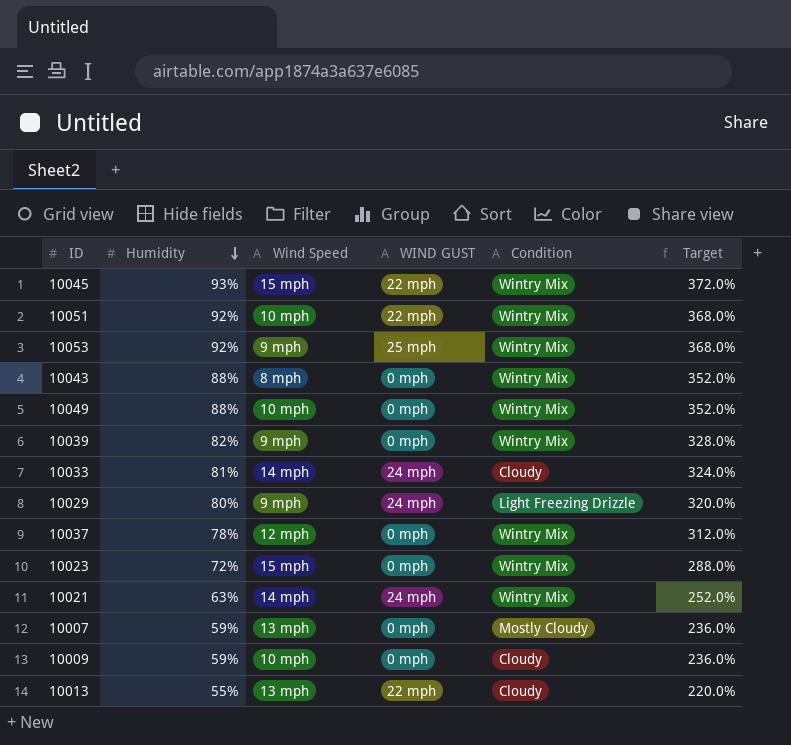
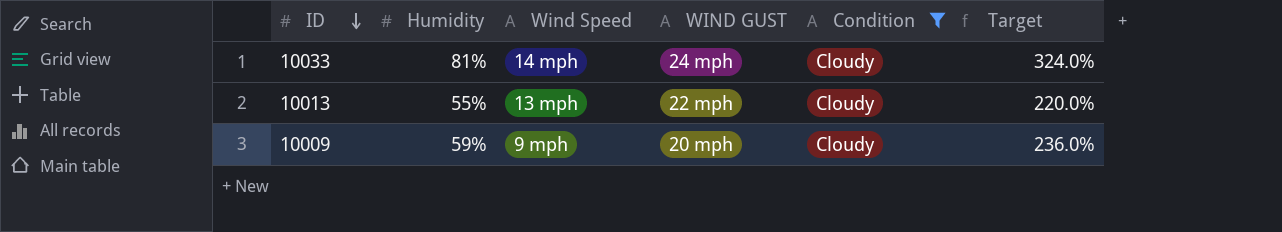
filter: none -> Condition = Cloudy
row order: Humidity descending -> ID descending
10009 | Wind Speed: 10 mph -> 9 mph
10009 | WIND GUST: 0 mph -> 20 mph

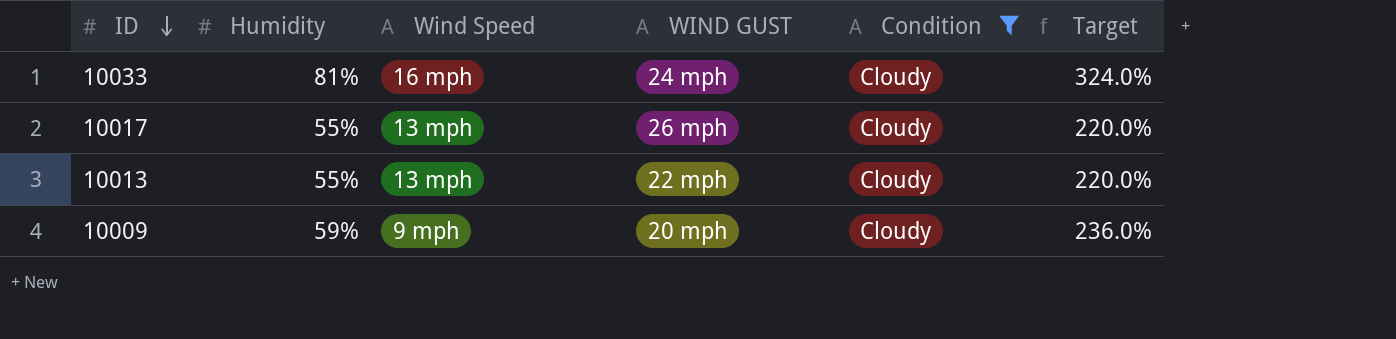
10033 | Wind Speed: 14 mph -> 16 mph
row 10017: none -> 55% | 13 mph | 26 mph | Cloudy | 220.0%

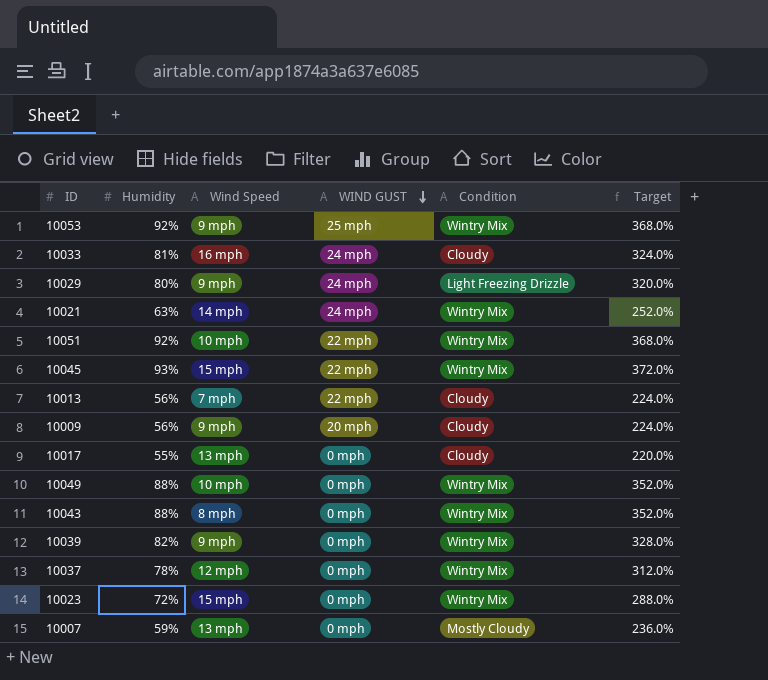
filter: Condition = Cloudy -> none
row order: ID descending -> WIND GUST descending
10013 | Humidity: 55% -> 56%
10013 | Wind Speed: 13 mph -> 7 mph
10013 | Target: 220.0% -> 224.0%
10009 | Humidity: 59% -> 56%
10009 | Target: 236.0% -> 224.0%
10017 | WIND GUST: 26 mph -> 0 mph

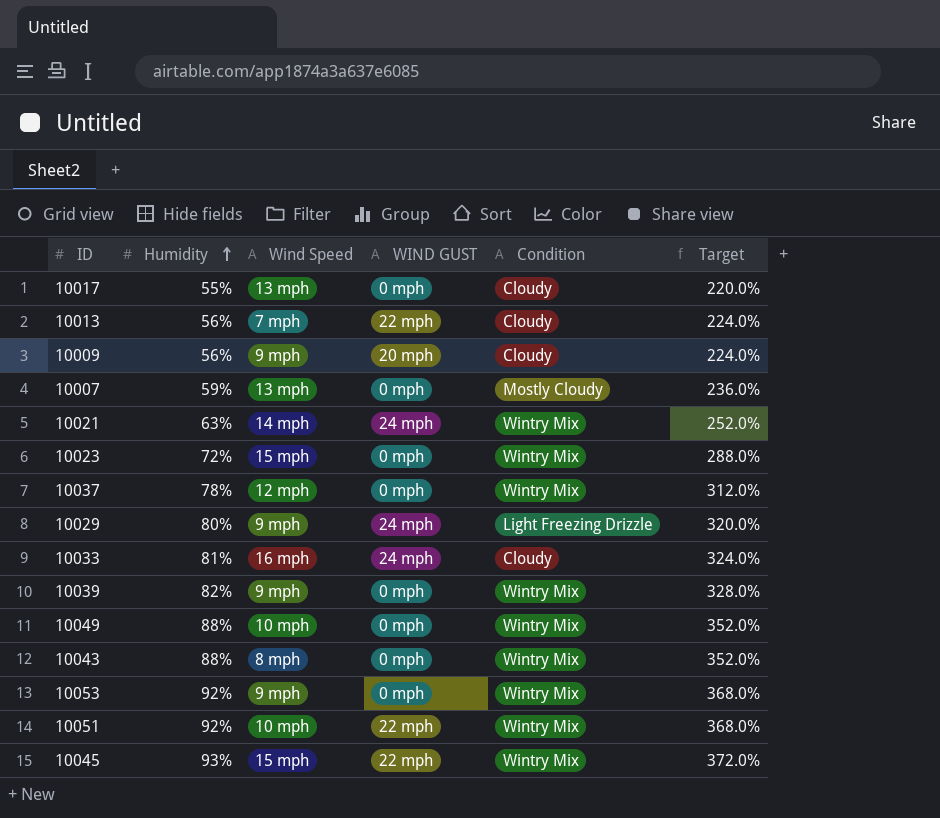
row order: WIND GUST descending -> Humidity ascending
10053 | WIND GUST: 25 mph -> 0 mph

